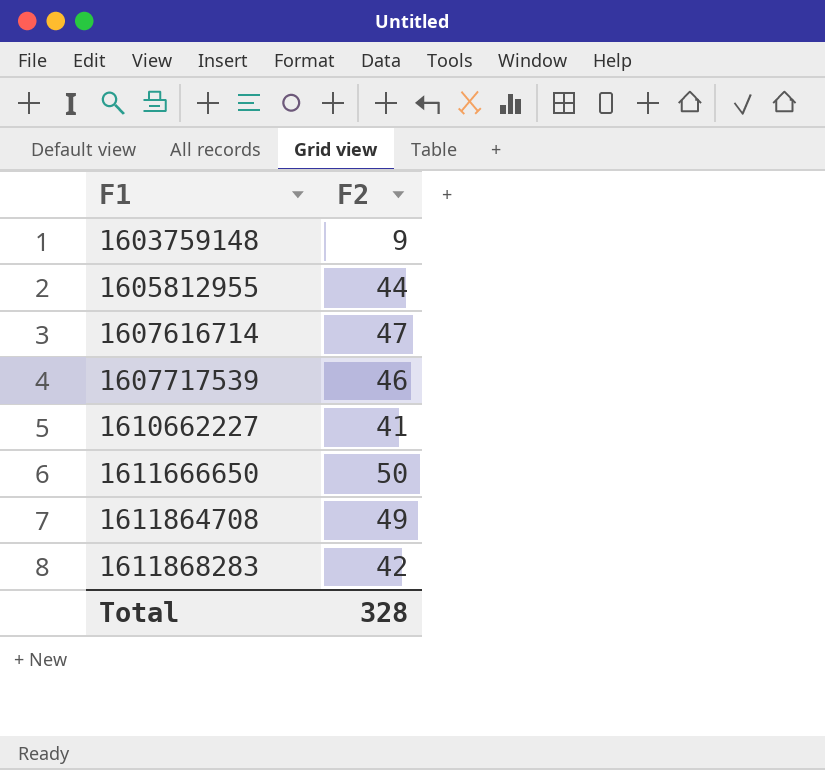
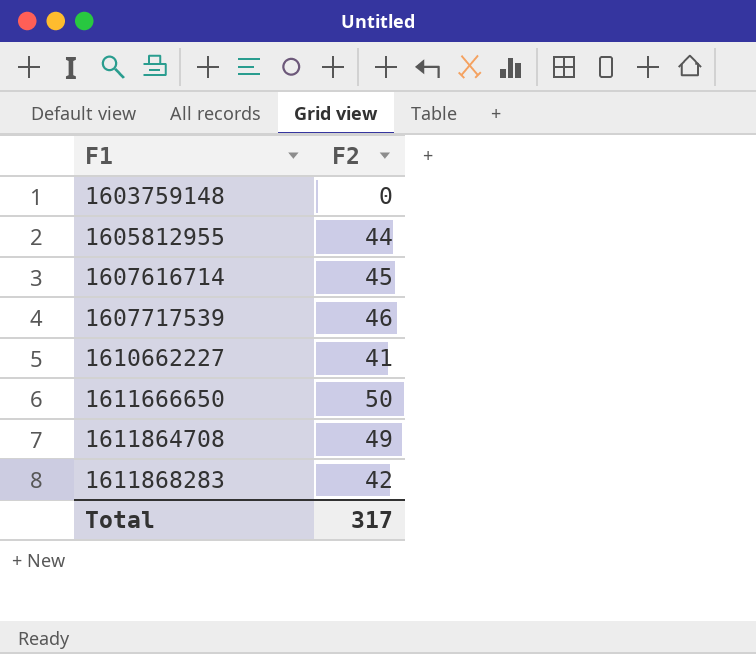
1603759148 | F2: 9 -> 0
1607616714 | F2: 47 -> 45
Total | F2: 328 -> 317

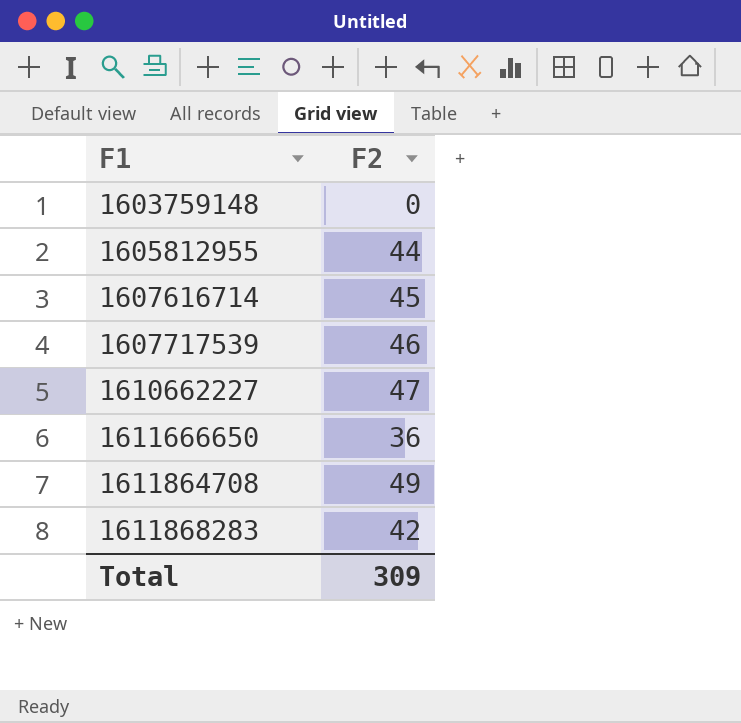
1610662227 | F2: 41 -> 47
1611666650 | F2: 50 -> 36
Total | F2: 317 -> 309

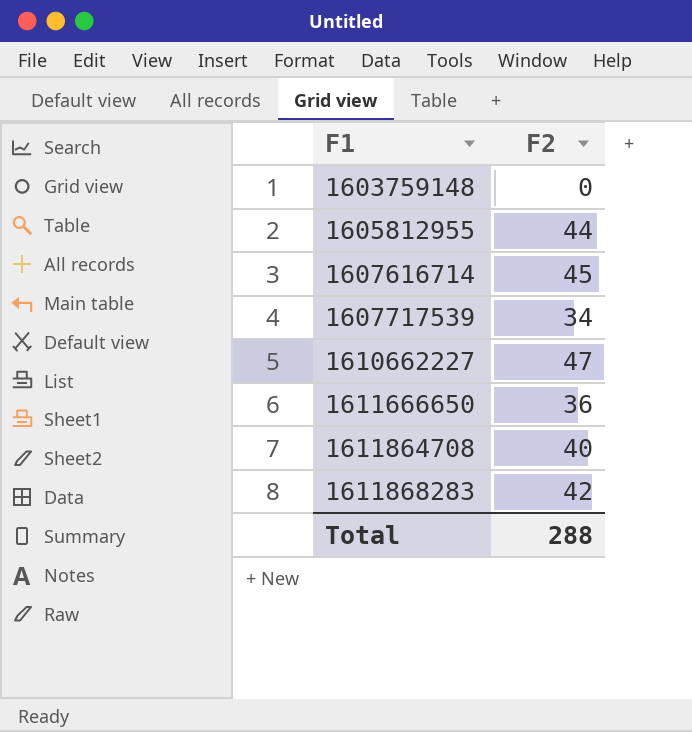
1607717539 | F2: 46 -> 34
1611864708 | F2: 49 -> 40
Total | F2: 309 -> 288

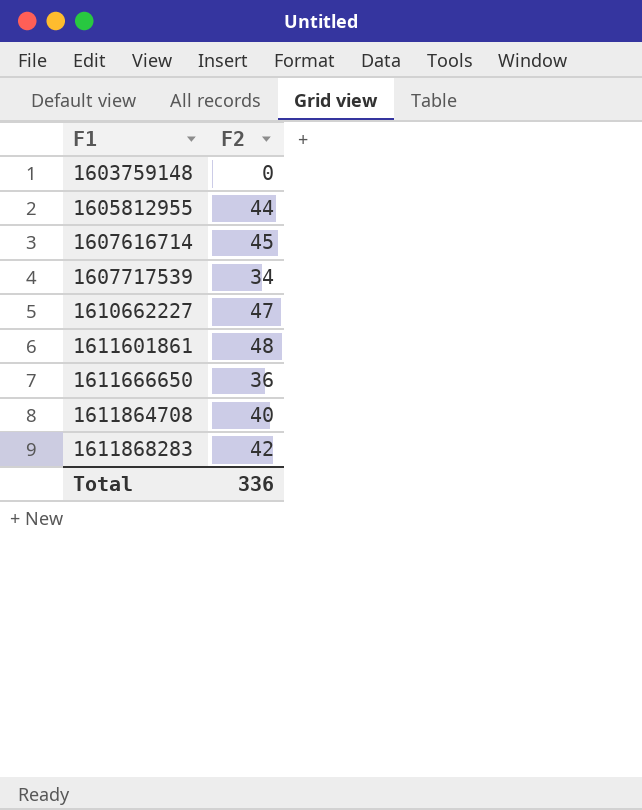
row 1611601861: none -> 48
Total | F2: 288 -> 336

